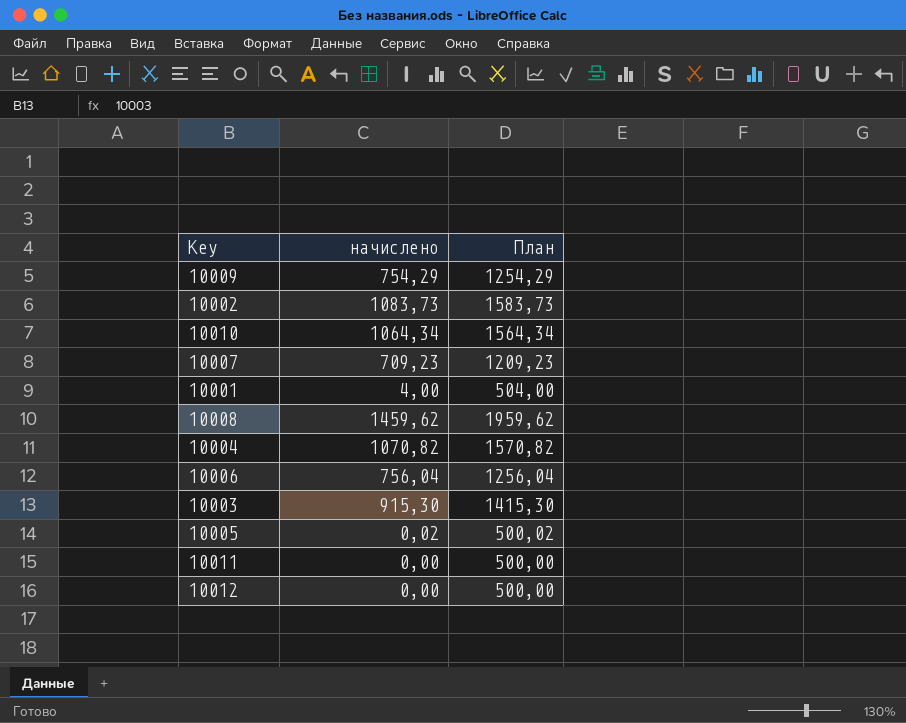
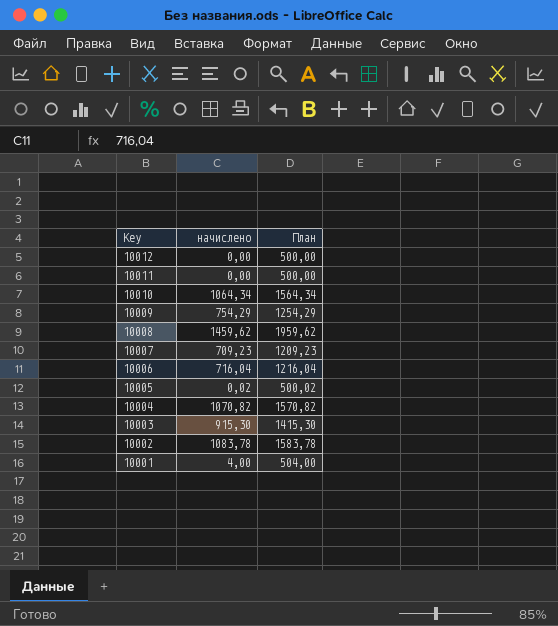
row order: none -> Key descending
10006 | начислено: 756,04 -> 716,04
10006 | План: 1256,04 -> 1216,04
10002 | начислено: 1083,73 -> 1083,78
10002 | План: 1583,73 -> 1583,78

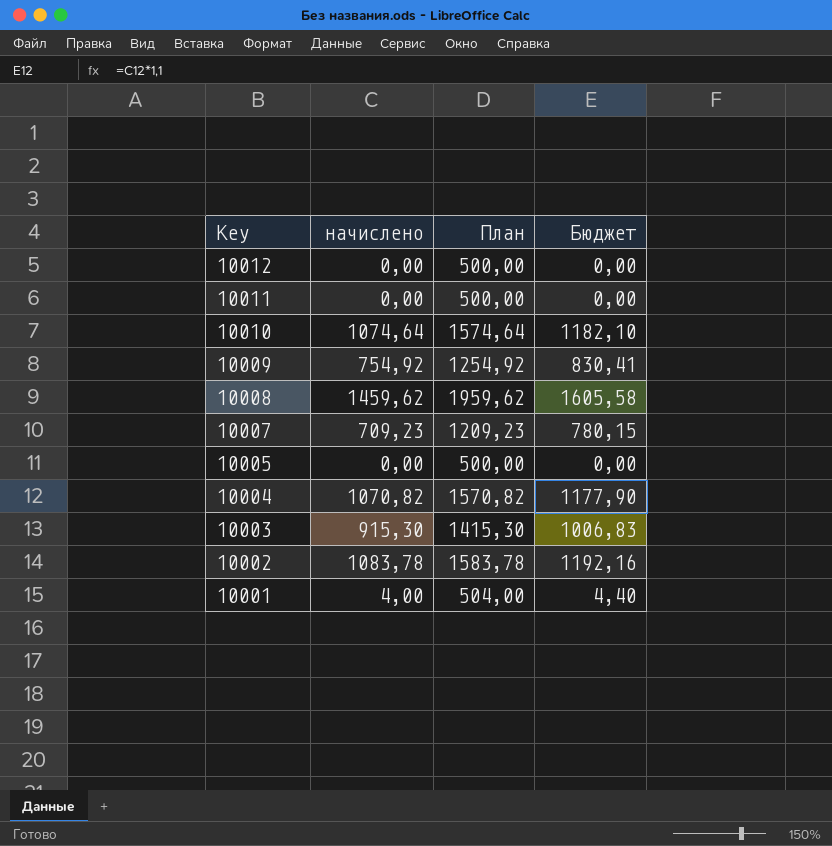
column Бюджет | formula: none -> [начислено] * 1,1
row 10006: 716,04 | 1216,04 -> none
10010 | начислено: 1064,34 -> 1074,64
10010 | План: 1564,34 -> 1574,64
10009 | начислено: 754,29 -> 754,92
10009 | План: 1254,29 -> 1254,92
10005 | начислено: 0,02 -> 0,00
10005 | План: 500,02 -> 500,00

